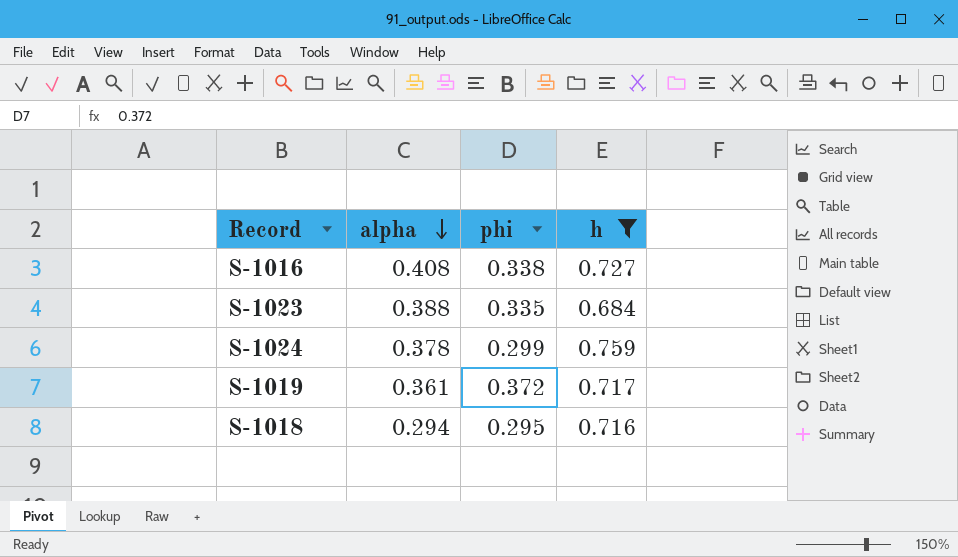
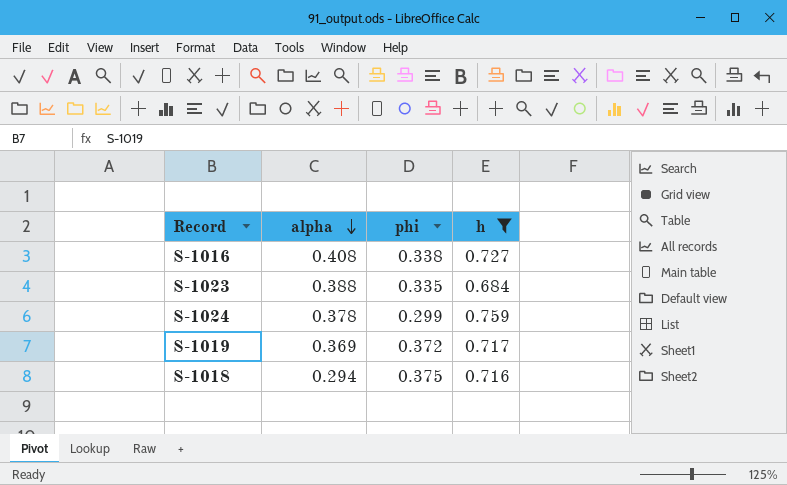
S-1019 | alpha: 0.361 -> 0.369
S-1018 | phi: 0.295 -> 0.375

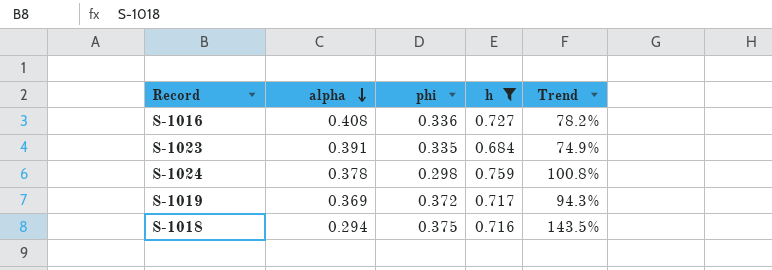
column Trend | formula: none -> ([h] - [alpha]) / [alpha]
S-1016 | phi: 0.338 -> 0.336
S-1023 | alpha: 0.388 -> 0.391
S-1024 | phi: 0.299 -> 0.298

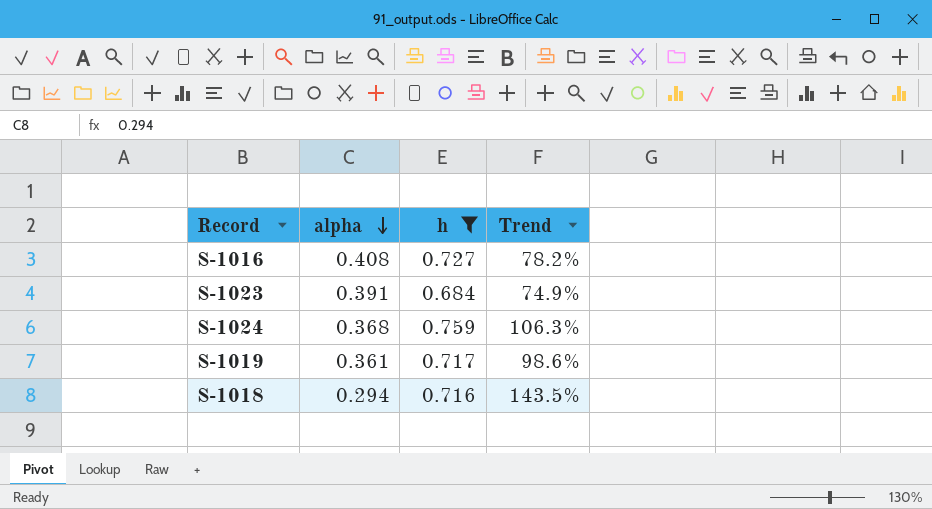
column phi | position: 3 -> none
S-1024 | alpha: 0.378 -> 0.368
S-1024 | Trend: 100.8% -> 106.3%
S-1019 | alpha: 0.369 -> 0.361
S-1019 | Trend: 94.3% -> 98.6%

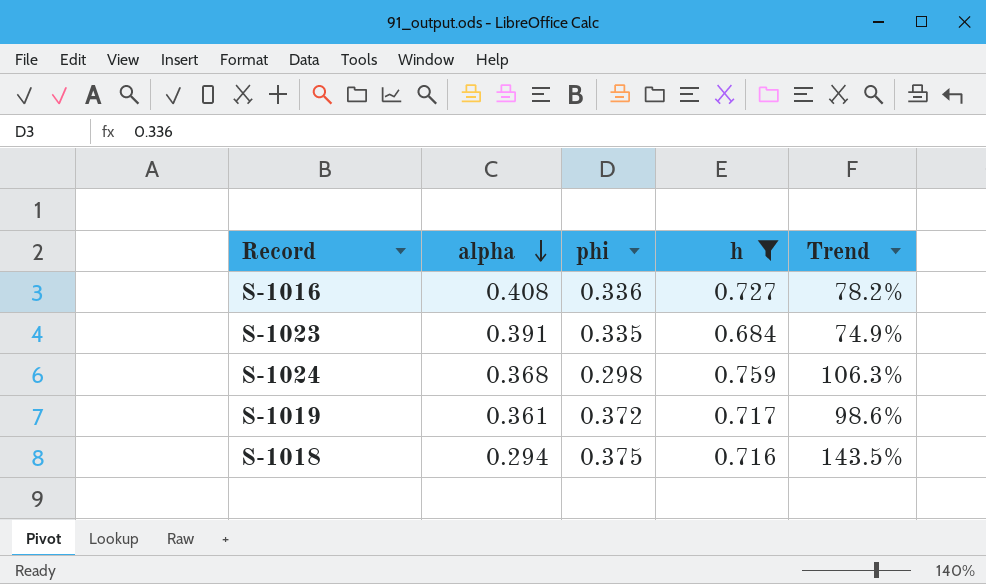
column phi | position: none -> 3

